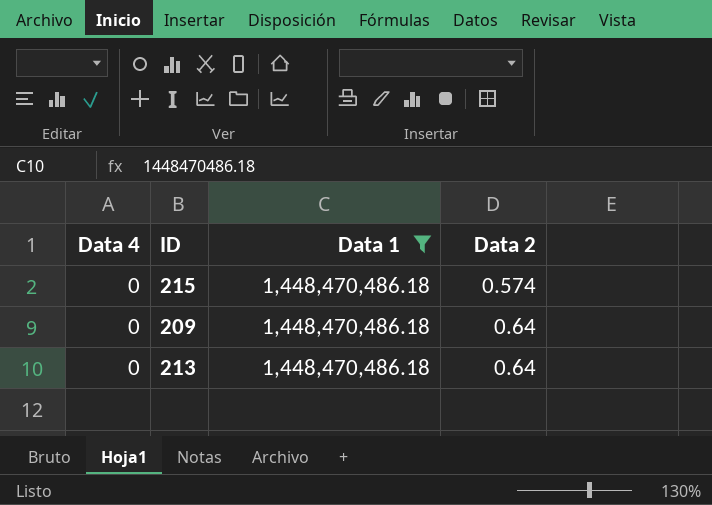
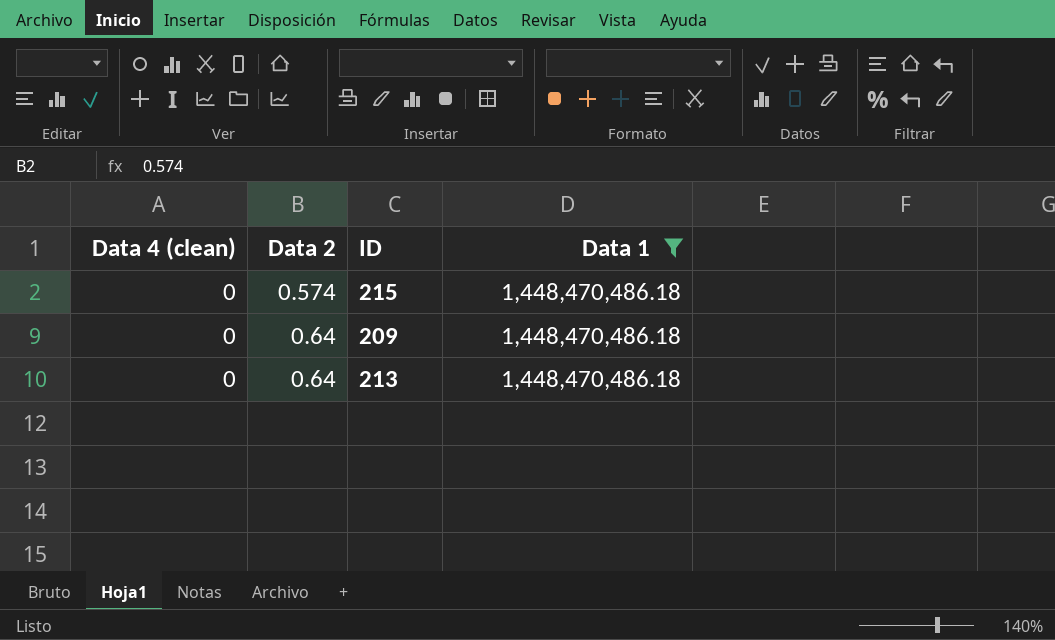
column name: Data 4 -> Data 4 (clean)
column Data 2 | position: 4 -> 2

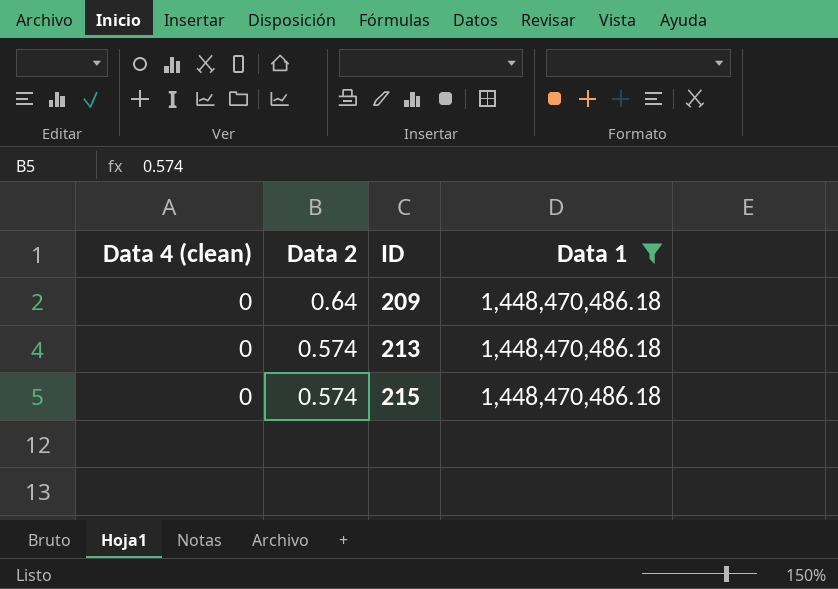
row order: Data 2 ascending -> Data 2 descending
213 | Data 2: 0.64 -> 0.574

